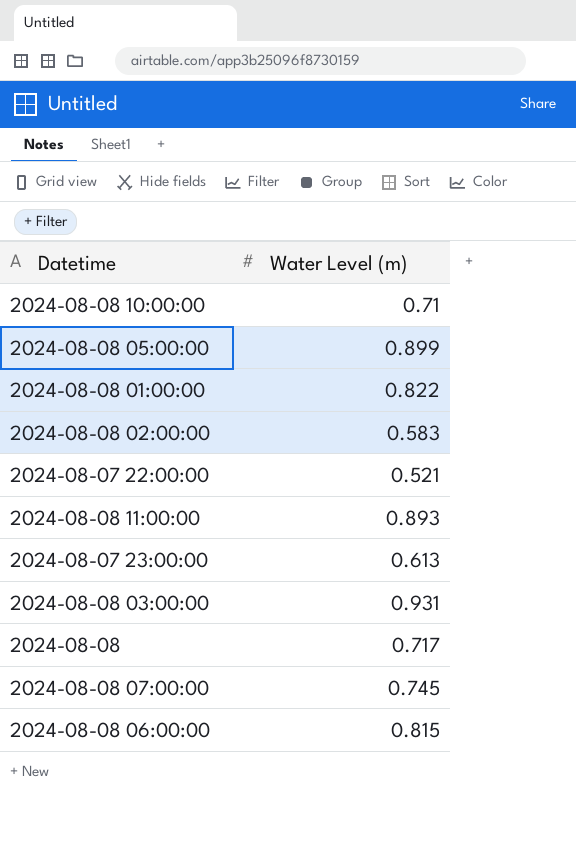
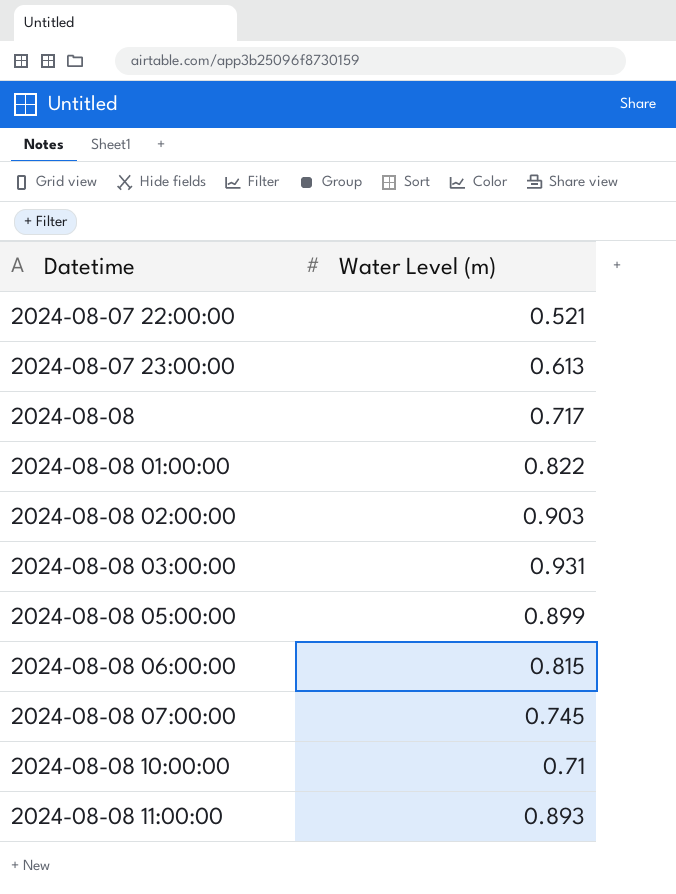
row order: none -> Datetime ascending
2024-08-08 02:00:00 | Water Level (m): 0.583 -> 0.903

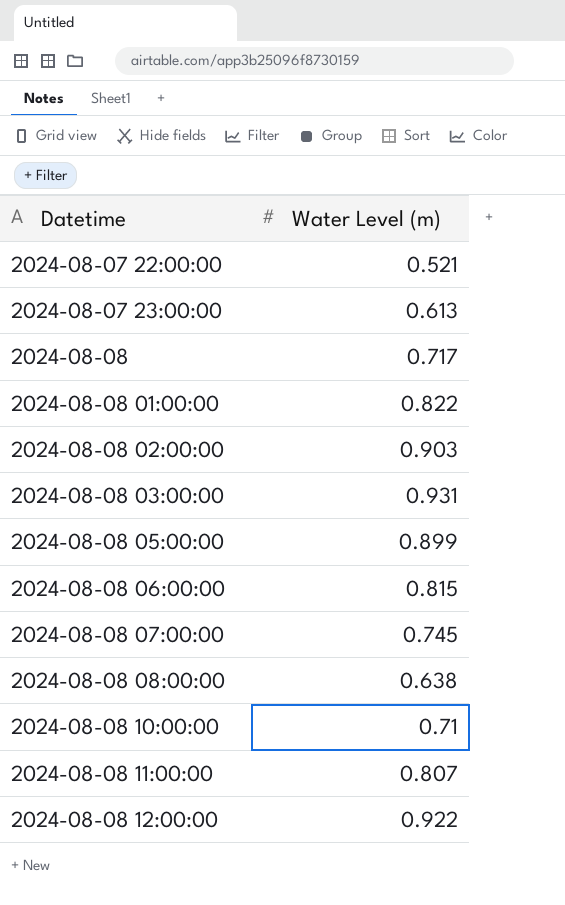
row 2024-08-08 08:00:00: none -> 0.638
2024-08-08 11:00:00 | Water Level (m): 0.893 -> 0.807
row 2024-08-08 12:00:00: none -> 0.922

